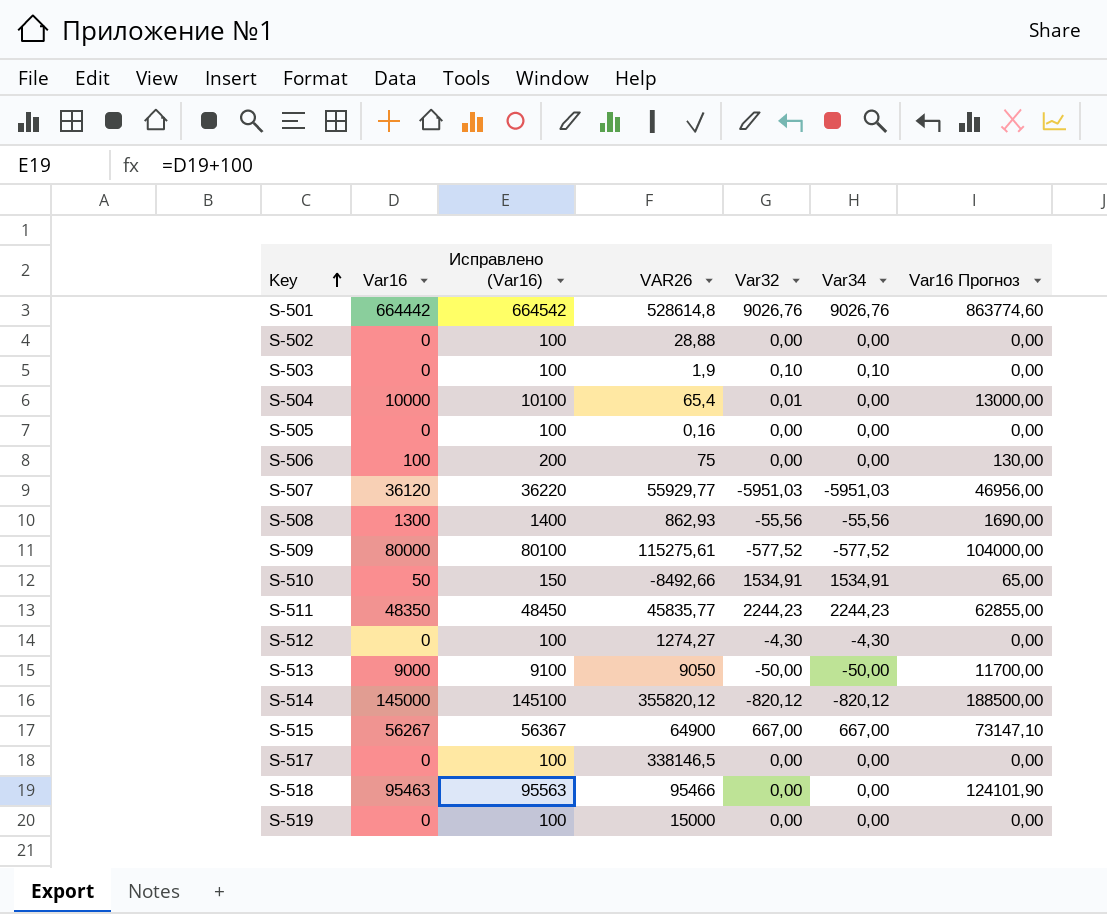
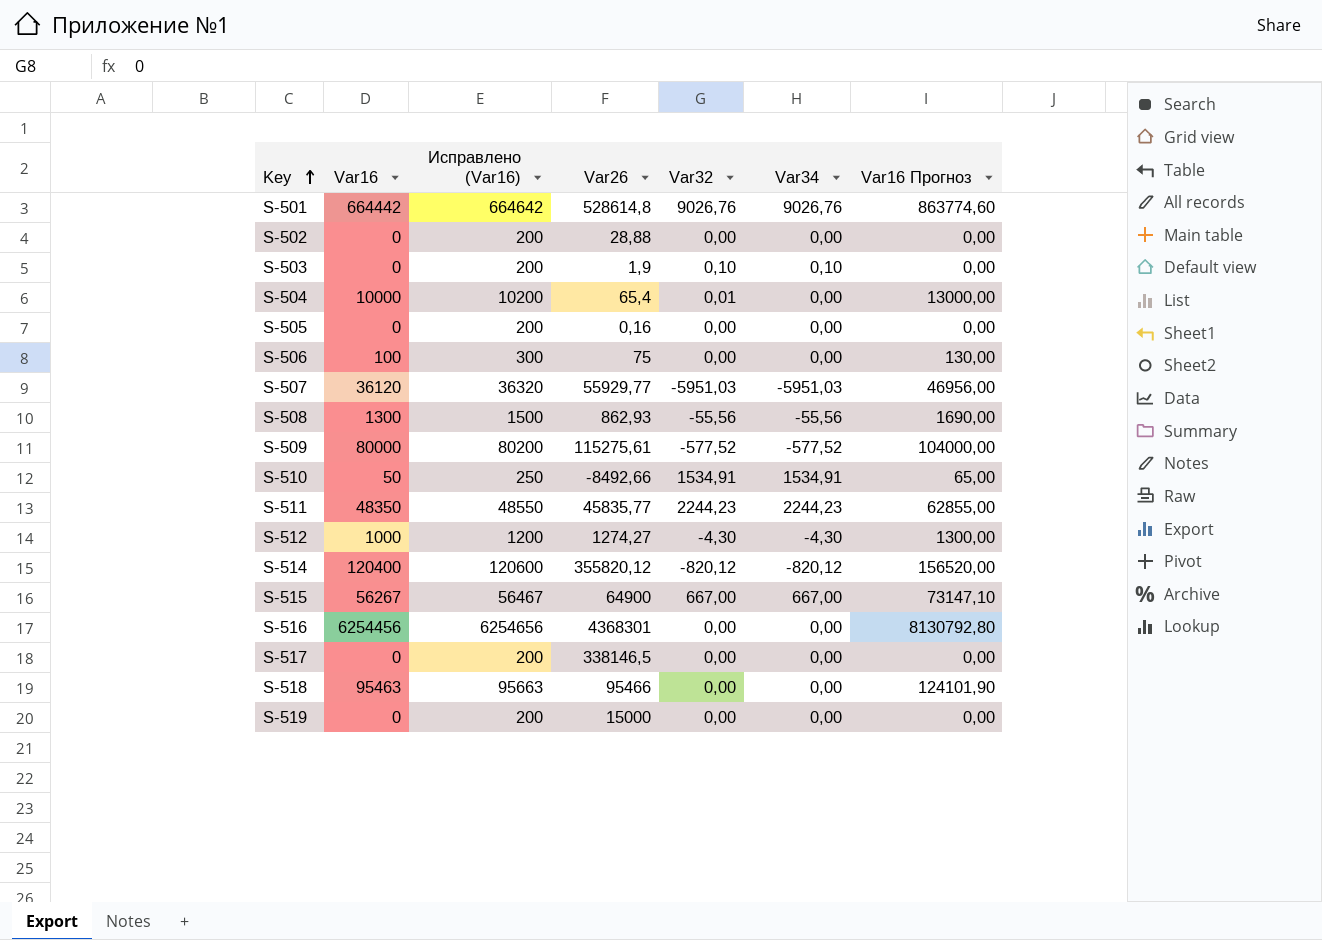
column Исправлено (Var16) | formula: [Var16] + 100 -> [Var16] + 200
column name: VAR26 -> Var26
row S-513: 9000 | 9100 | 9050 | -50,00 | -50,00 | 11700,00 -> none
S-512 | Var16: 0 -> 1000
S-512 | Var16 Прогноз: 0,00 -> 1300,00
S-514 | Var16: 145000 -> 120400
S-514 | Var16 Прогноз: 188500,00 -> 156520,00
row S-516: none -> 6254456 | 6254656 | 4368301 | 0,00 | 0,00 | 8130792,80

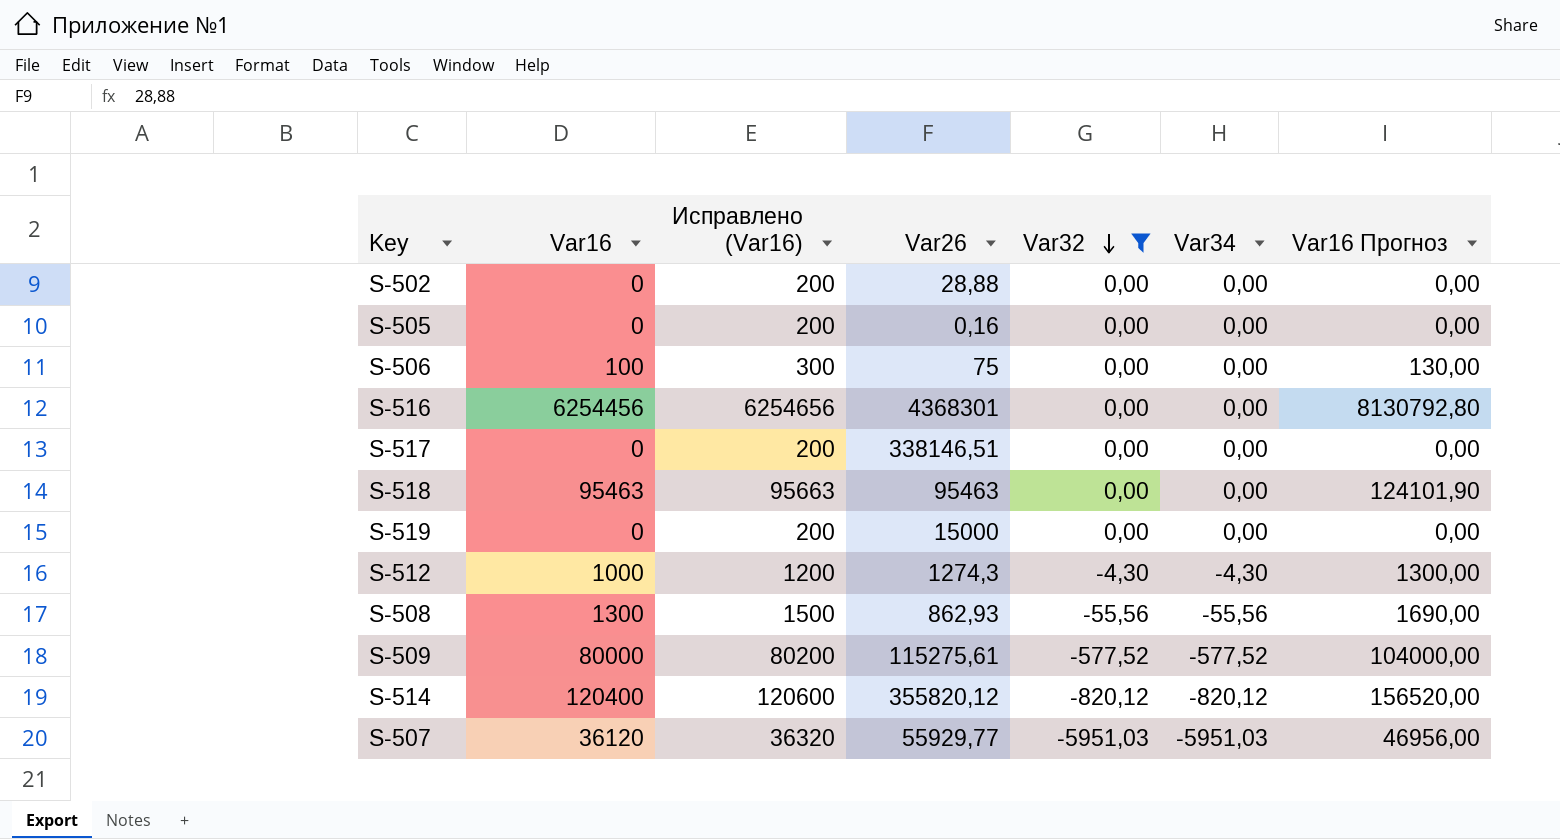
filter: none -> Var32 <= 0,00
row order: Key ascending -> Var32 descending
S-517 | Var26: 338146,5 -> 338146,51
S-518 | Var26: 95466 -> 95463
S-512 | Var26: 1274,27 -> 1274,3

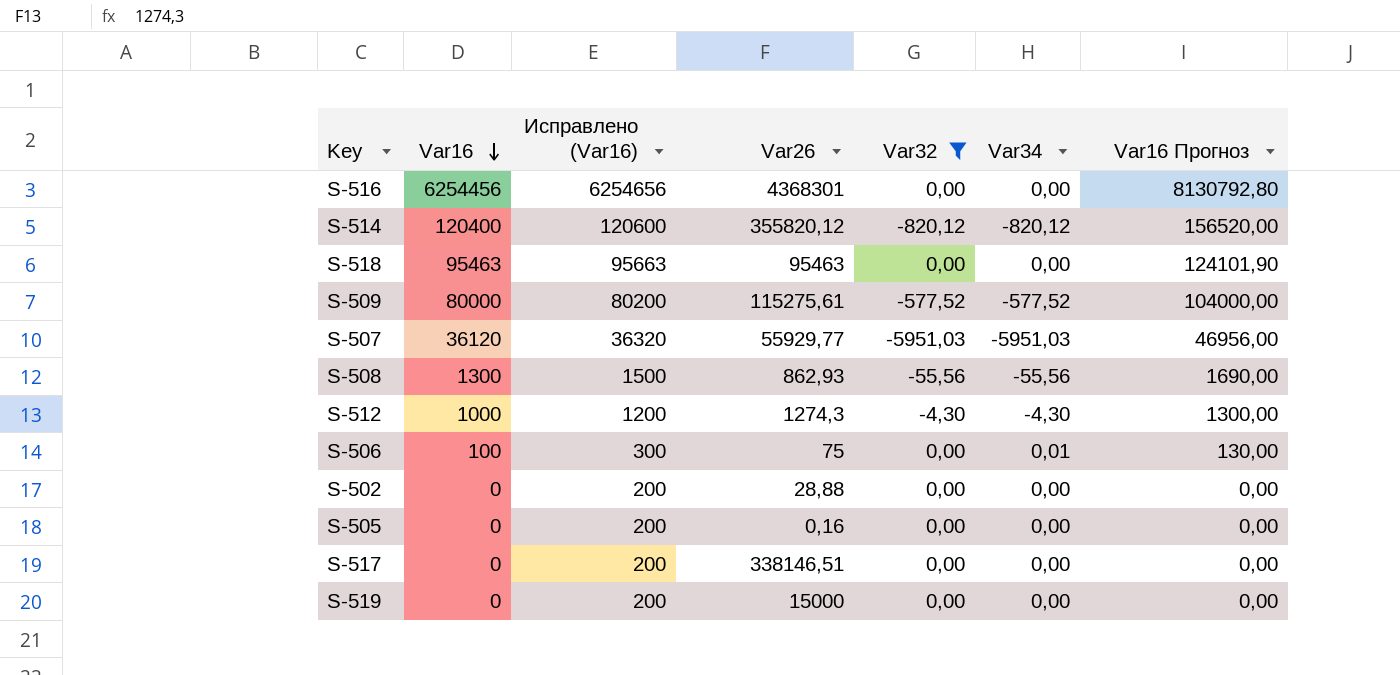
row order: Var32 descending -> Var16 descending
S-506 | Var34: 0,00 -> 0,01

